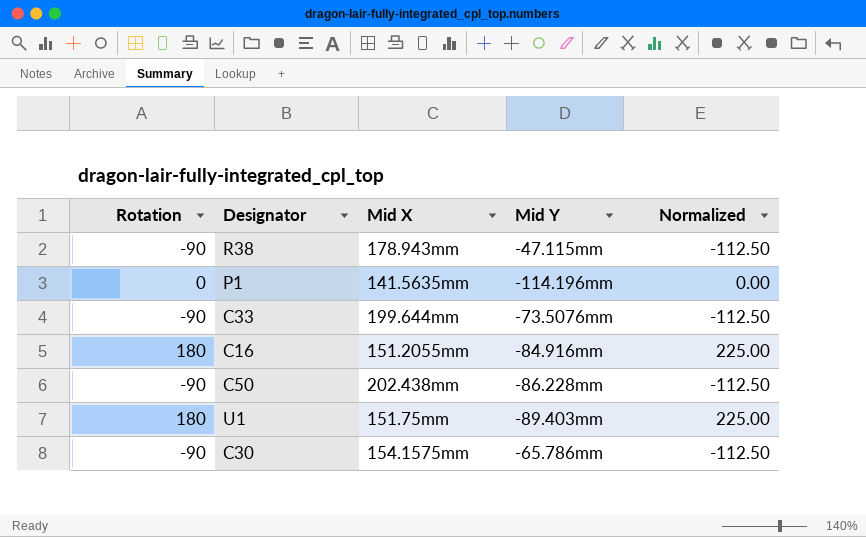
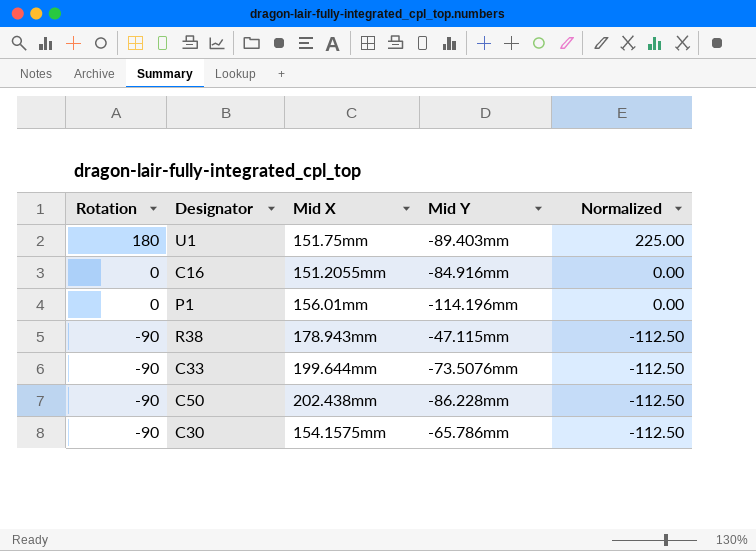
row order: none -> Rotation descending
C16 | Rotation: 180 -> 0
C16 | Normalized: 225.00 -> 0.00
P1 | Mid X: 141.5635mm -> 156.01mm

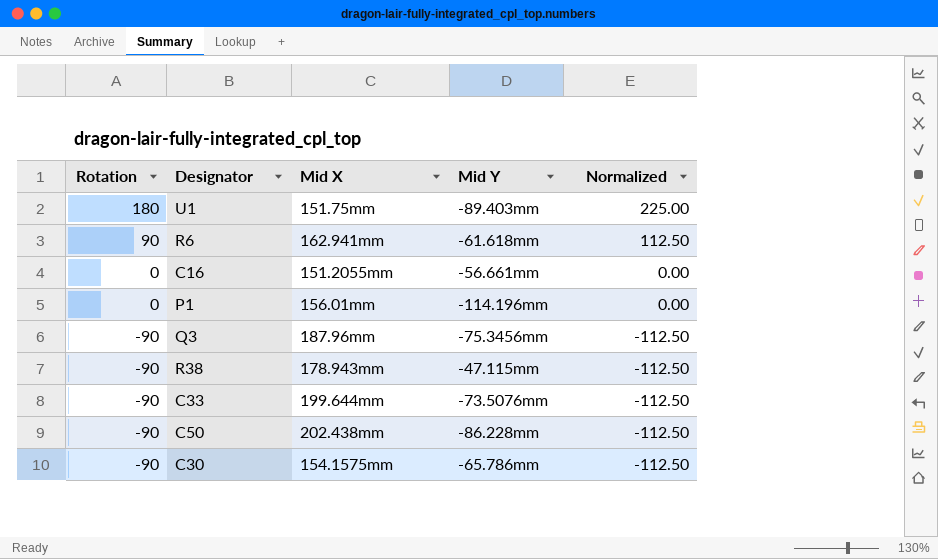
row R6: none -> 90 | 162.941mm | -61.618mm | 112.50
C16 | Mid Y: -84.916mm -> -56.661mm
row Q3: none -> -90 | 187.96mm | -75.3456mm | -112.50

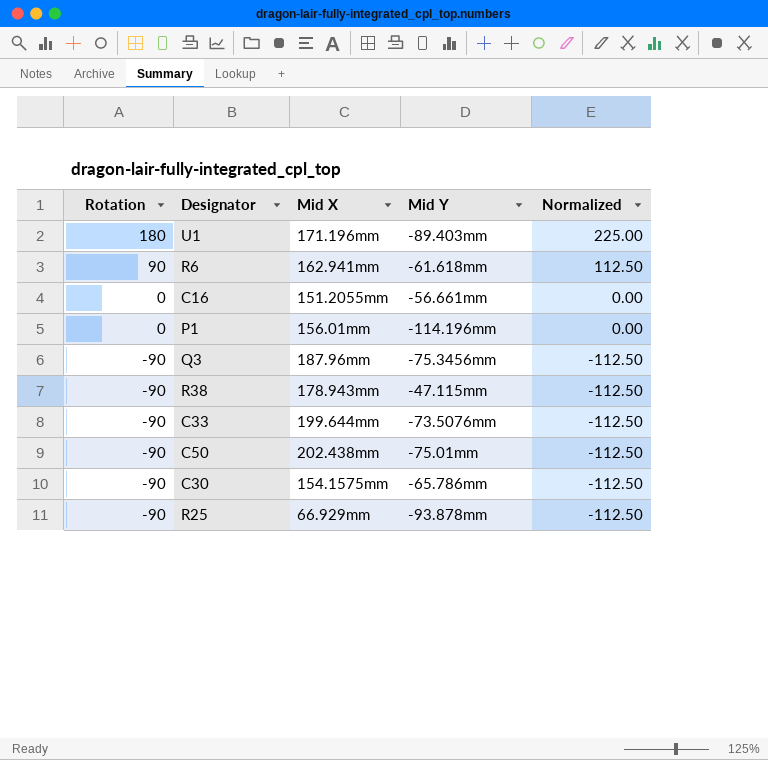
U1 | Mid X: 151.75mm -> 171.196mm
C50 | Mid Y: -86.228mm -> -75.01mm
row R25: none -> -90 | 66.929mm | -93.878mm | -112.50

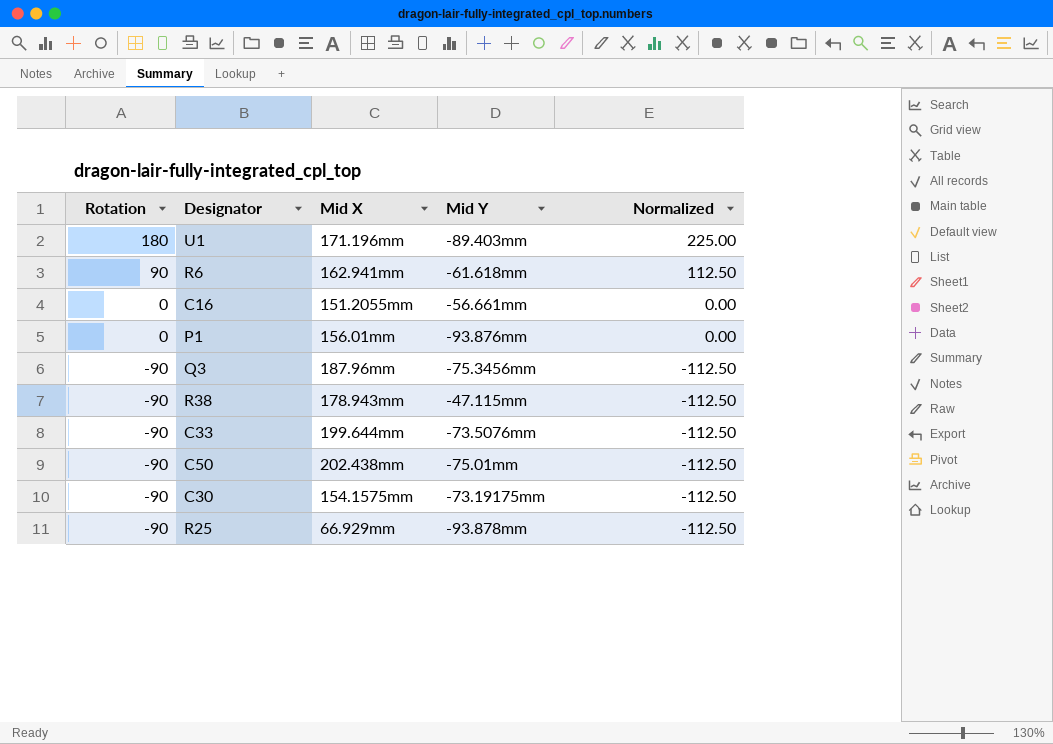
P1 | Mid Y: -114.196mm -> -93.876mm
C30 | Mid Y: -65.786mm -> -73.19175mm

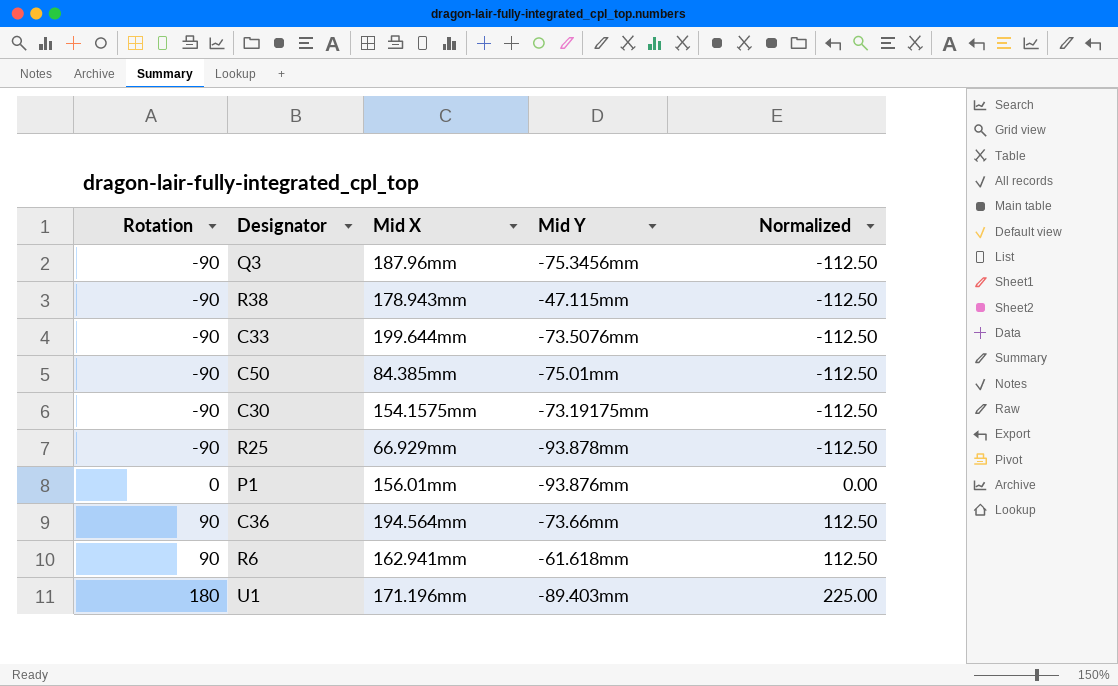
row order: Rotation descending -> Rotation ascending
row C16: 0 | 151.2055mm | -56.661mm | 0.00 -> none
C50 | Mid X: 202.438mm -> 84.385mm
row C36: none -> 90 | 194.564mm | -73.66mm | 112.50

